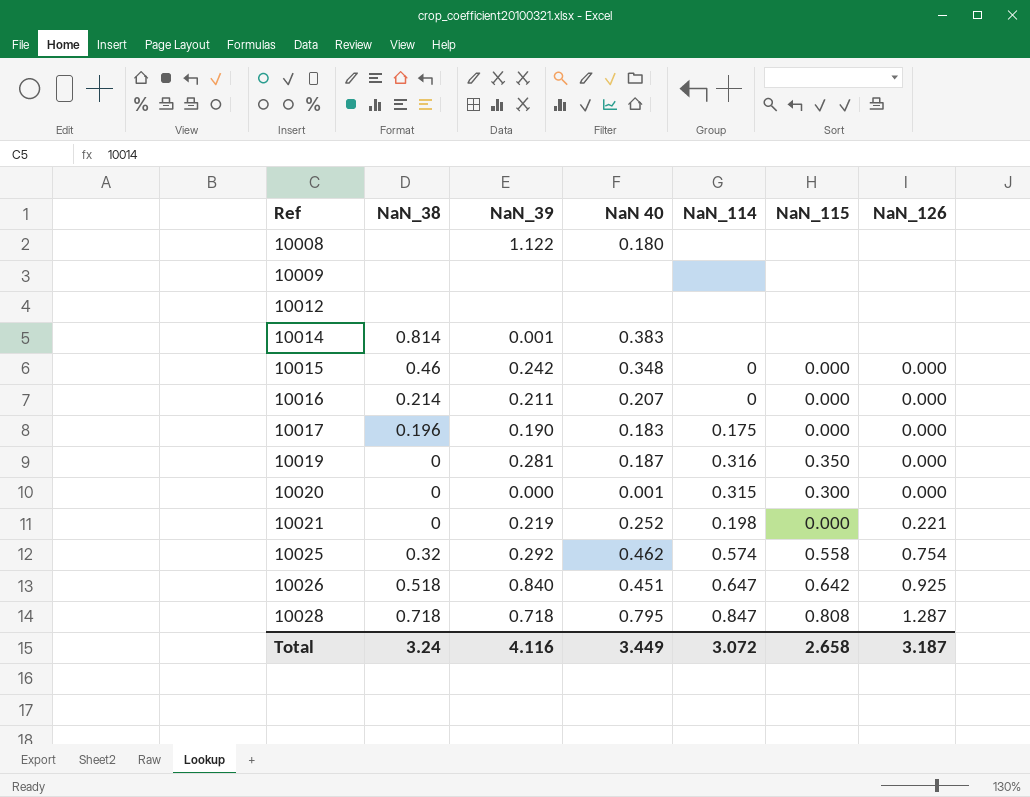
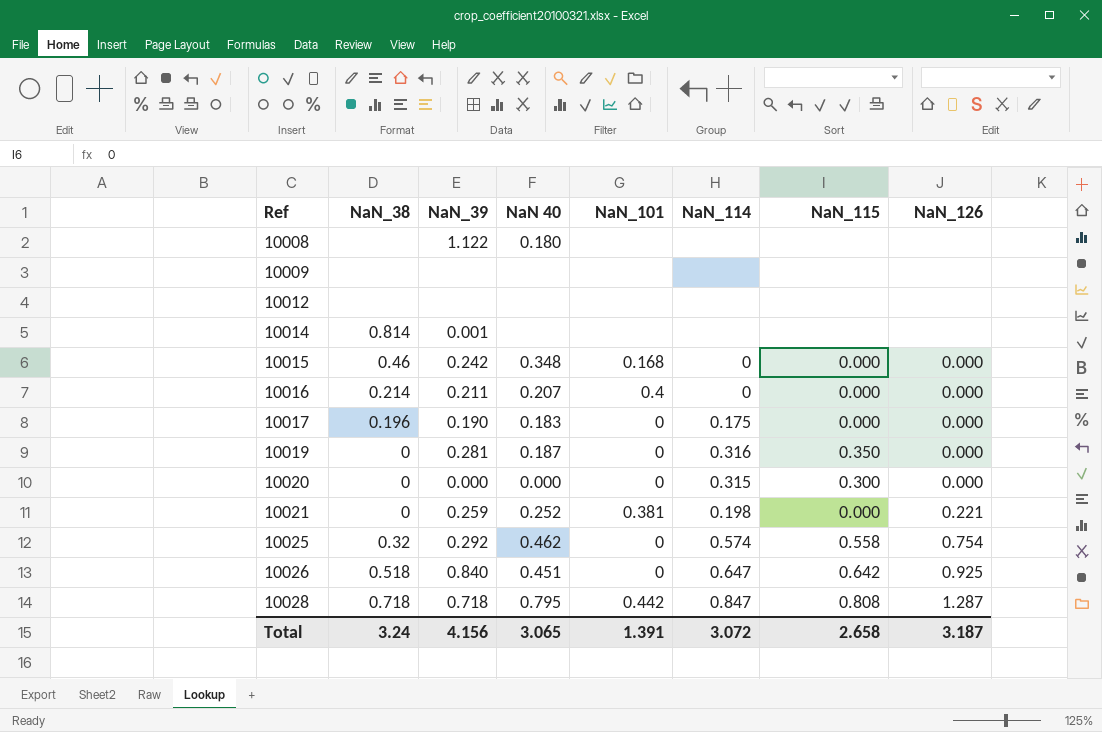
column NaN_101 | position: none -> 5
10014 | NaN 40: 0.383 -> none
10020 | NaN 40: 0.001 -> 0.000
10021 | NaN_39: 0.219 -> 0.259
Total | NaN_39: 4.116 -> 4.156
Total | NaN 40: 3.449 -> 3.065

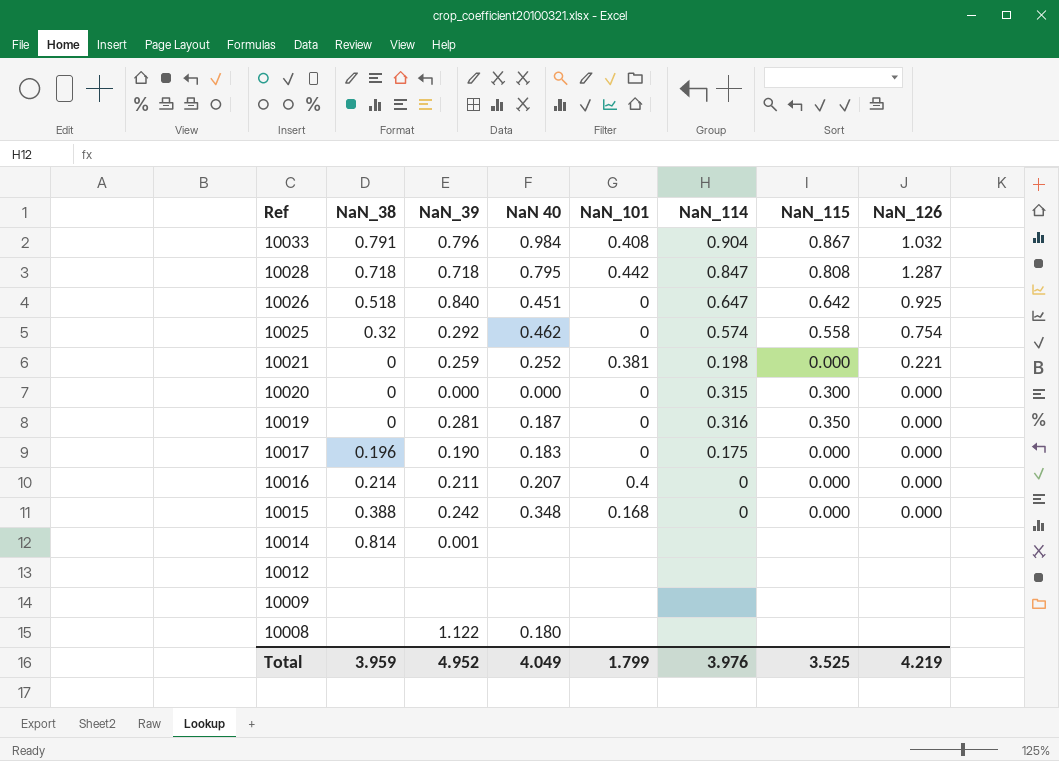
row order: Ref ascending -> Ref descending
row 10033: none -> 0.791 | 0.796 | 0.984 | 0.408 | 0.904 | 0.867 | 1.032
10015 | NaN_38: 0.46 -> 0.388
Total | NaN_38: 3.24 -> 3.959
Total | NaN_39: 4.156 -> 4.952
Total | NaN 40: 3.065 -> 4.049
Total | NaN_101: 1.391 -> 1.799
Total | NaN_114: 3.072 -> 3.976
Total | NaN_115: 2.658 -> 3.525
Total | NaN_126: 3.187 -> 4.219

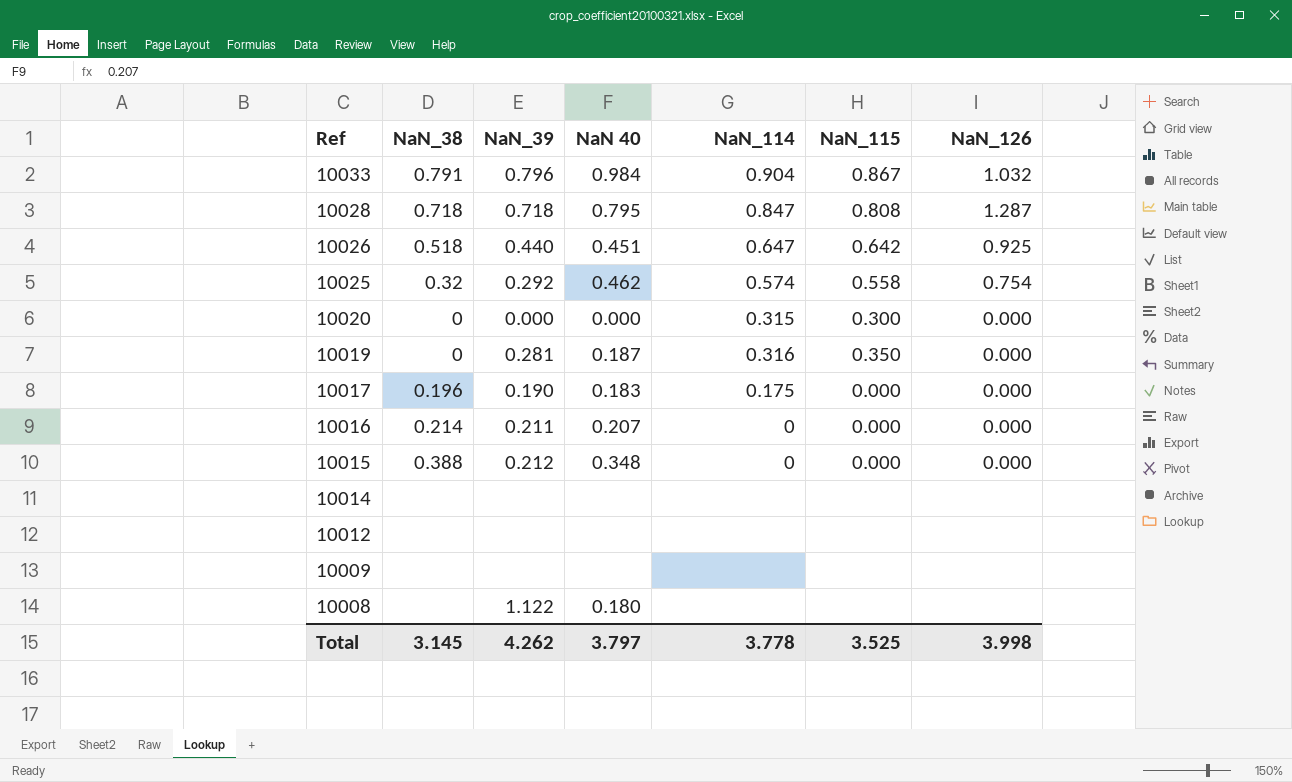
column NaN_101 | position: 5 -> none
row 10021: 0 | 0.259 | 0.252 | 0.381 | 0.198 | 0.000 | 0.221 -> none
10026 | NaN_39: 0.840 -> 0.440
10015 | NaN_39: 0.242 -> 0.212
10014 | NaN_38: 0.814 -> none
10014 | NaN_39: 0.001 -> none
Total | NaN_38: 3.959 -> 3.145
Total | NaN_39: 4.952 -> 4.262
Total | NaN 40: 4.049 -> 3.797
Total | NaN_114: 3.976 -> 3.778
Total | NaN_126: 4.219 -> 3.998

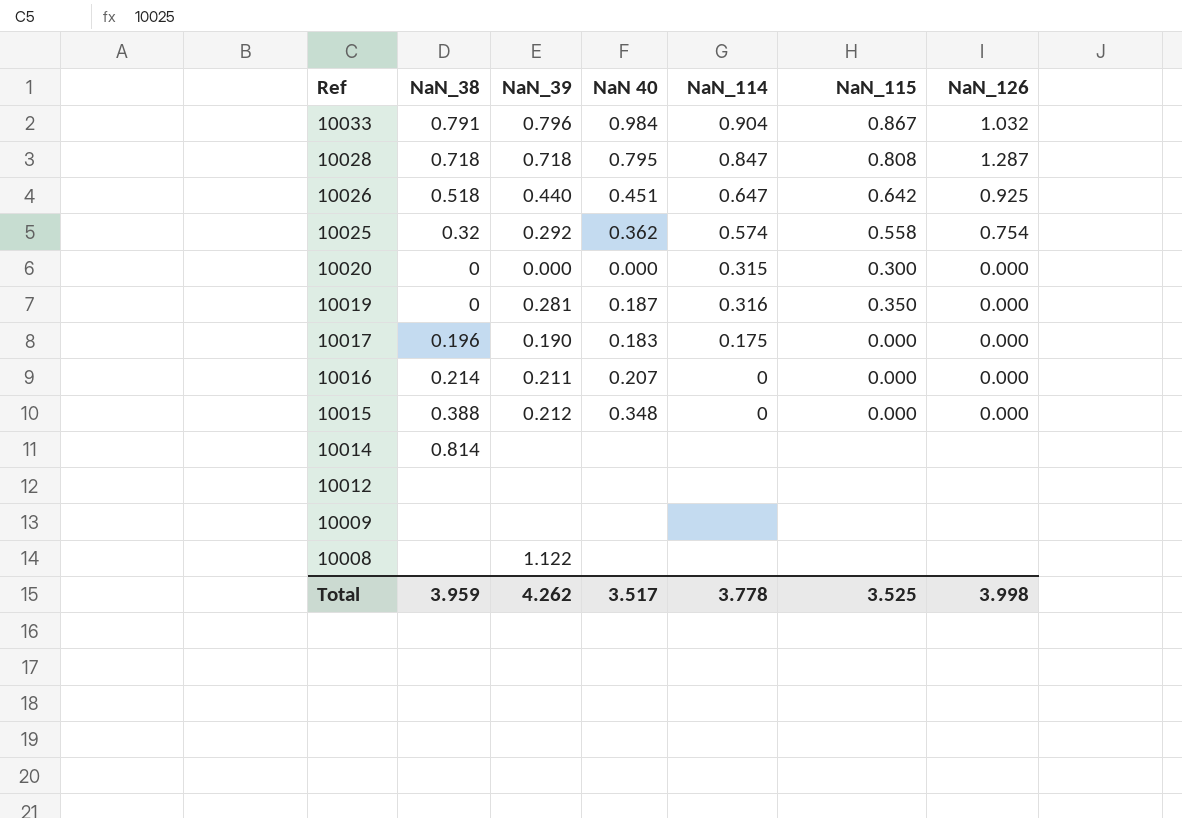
10025 | NaN 40: 0.462 -> 0.362
10014 | NaN_38: none -> 0.814
10008 | NaN 40: 0.180 -> none
Total | NaN_38: 3.145 -> 3.959
Total | NaN 40: 3.797 -> 3.517

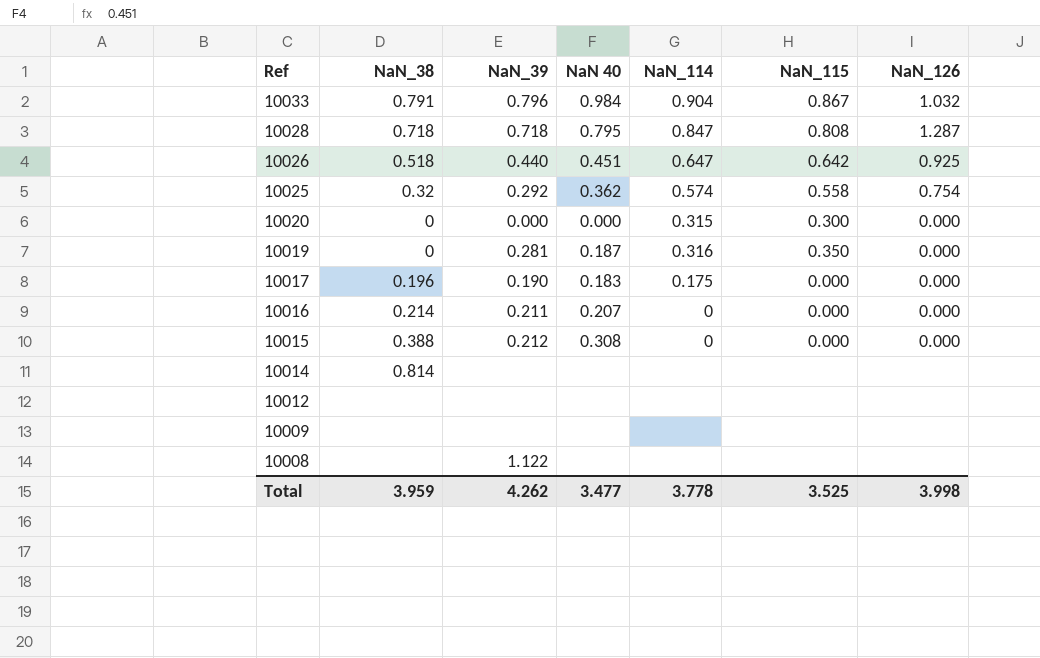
10015 | NaN 40: 0.348 -> 0.308
Total | NaN 40: 3.517 -> 3.477

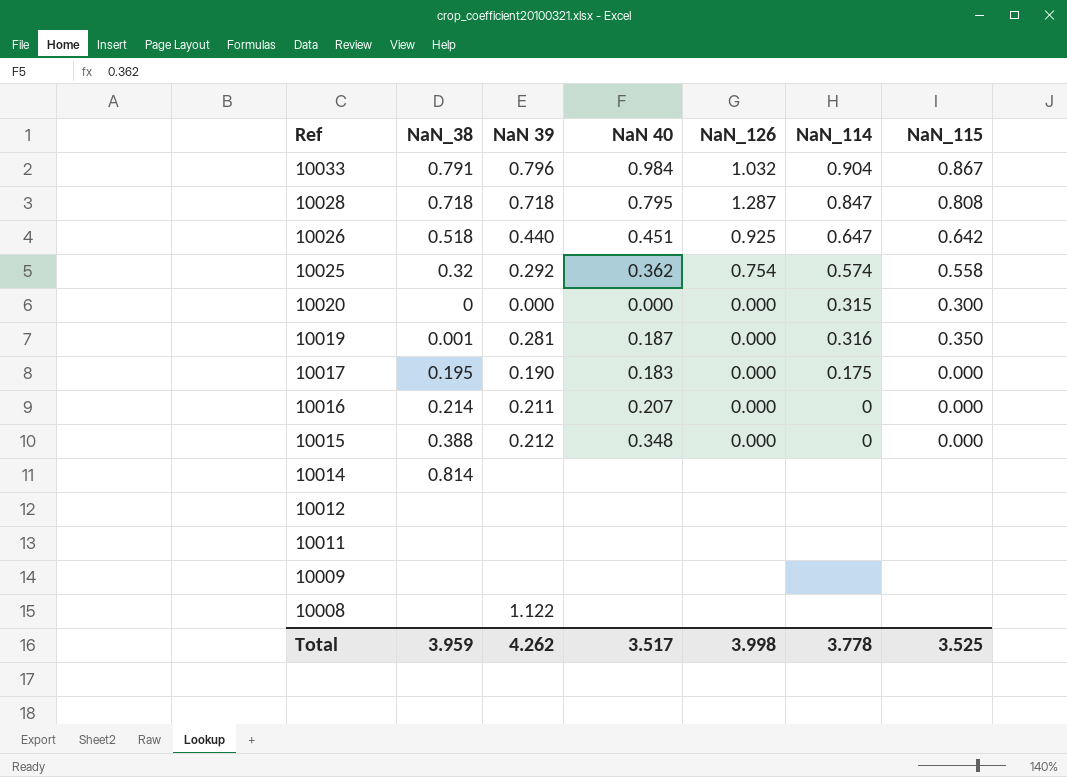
column name: NaN_39 -> NaN 39
column NaN_126 | position: 7 -> 5
10019 | NaN_38: 0 -> 0.001
10017 | NaN_38: 0.196 -> 0.195
10015 | NaN 40: 0.308 -> 0.348
row 10011: none -> none | none | none | none | none | none
Total | NaN 40: 3.477 -> 3.517

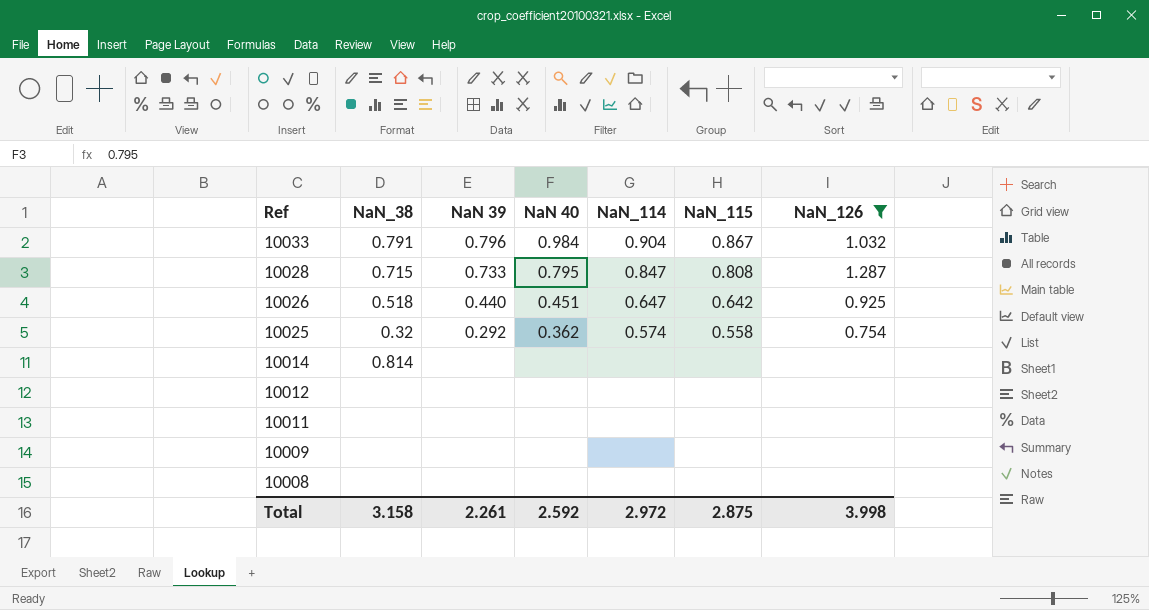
filter: none -> NaN_126 != 0.000
column NaN_126 | position: 5 -> 7
10028 | NaN_38: 0.718 -> 0.715
10028 | NaN 39: 0.718 -> 0.733
10008 | NaN 39: 1.122 -> none
Total | NaN_38: 3.959 -> 3.158
Total | NaN 39: 4.262 -> 2.261
Total | NaN 40: 3.517 -> 2.592
Total | NaN_114: 3.778 -> 2.972
Total | NaN_115: 3.525 -> 2.875

